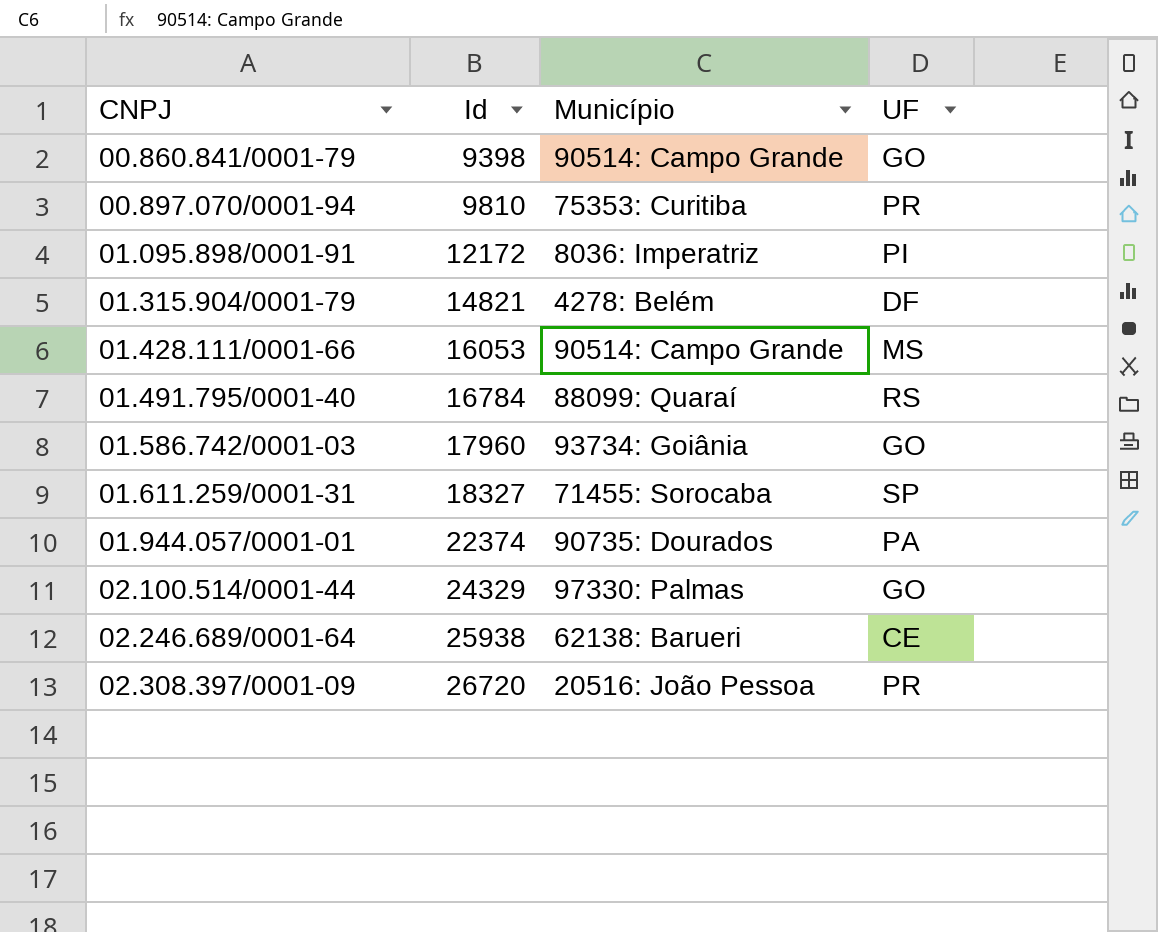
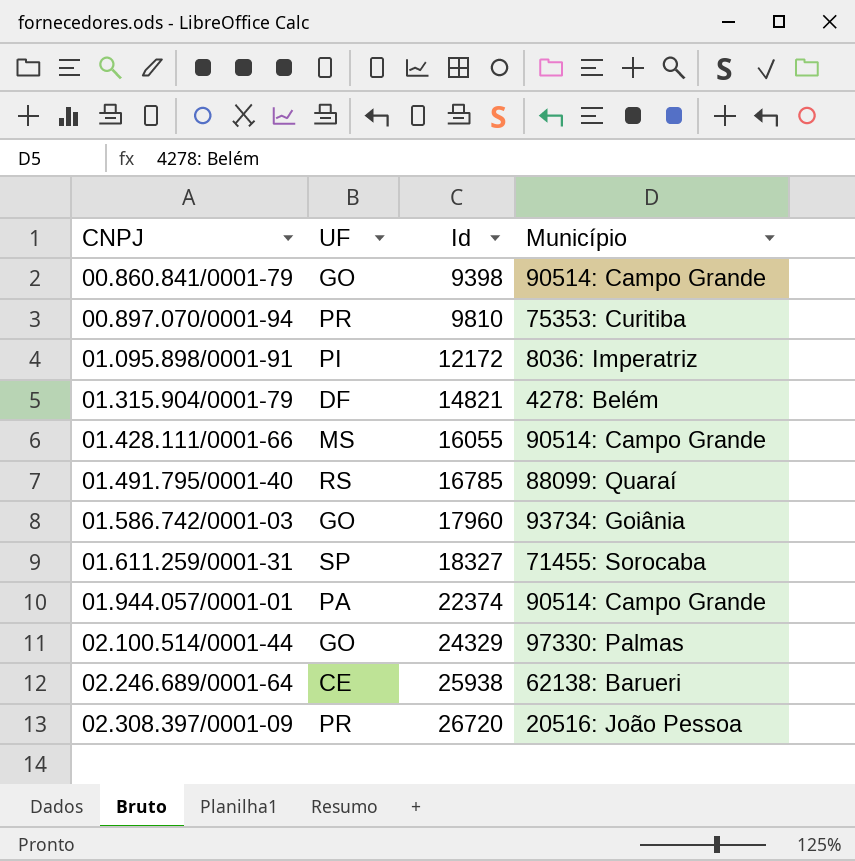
column UF | position: 4 -> 2
01.428.111/0001-66 | Id: 16053 -> 16055
01.491.795/0001-40 | Id: 16784 -> 16785
01.944.057/0001-01 | Município: 90735: Dourados -> 90514: Campo Grande

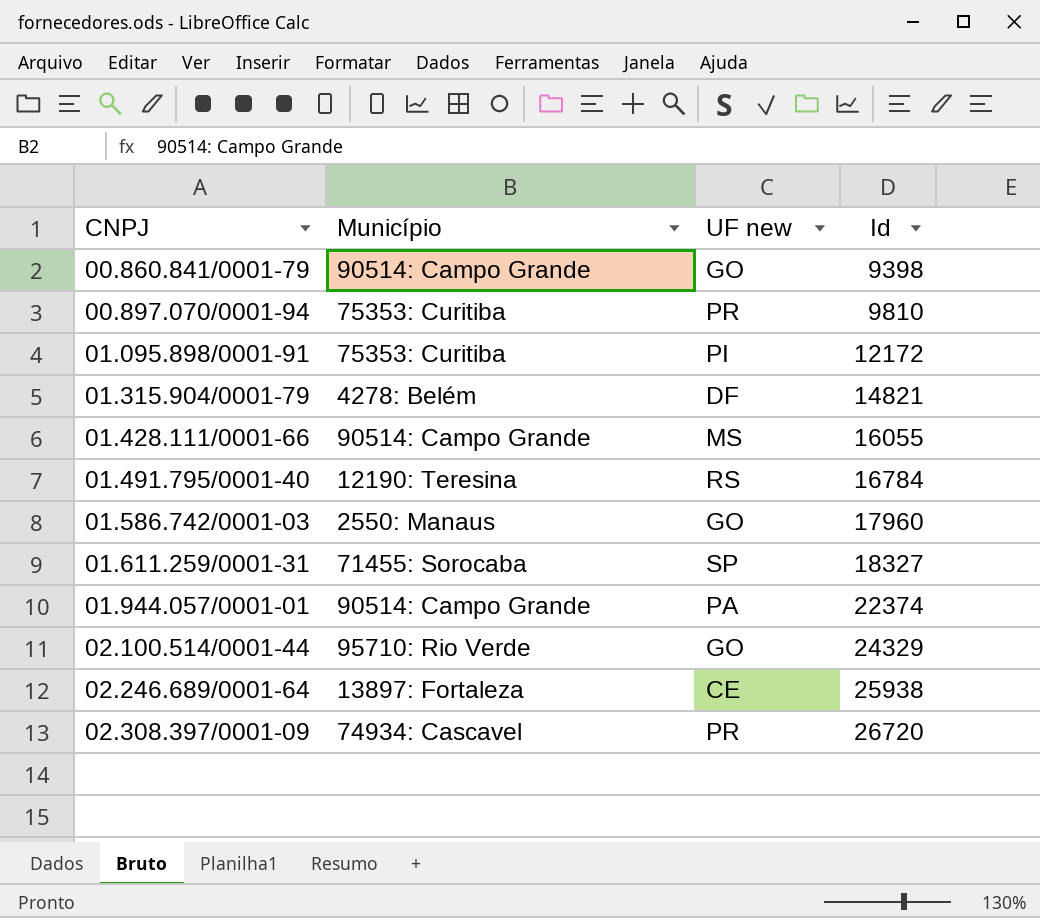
column Município | position: 4 -> 2
column name: UF -> UF new
01.095.898/0001-91 | Município: 8036: Imperatriz -> 75353: Curitiba
01.491.795/0001-40 | Município: 88099: Quaraí -> 12190: Teresina
01.491.795/0001-40 | Id: 16785 -> 16784
01.586.742/0001-03 | Município: 93734: Goiânia -> 2550: Manaus
02.100.514/0001-44 | Município: 97330: Palmas -> 95710: Rio Verde
02.246.689/0001-64 | Município: 62138: Barueri -> 13897: Fortaleza
02.308.397/0001-09 | Município: 20516: João Pessoa -> 74934: Cascavel

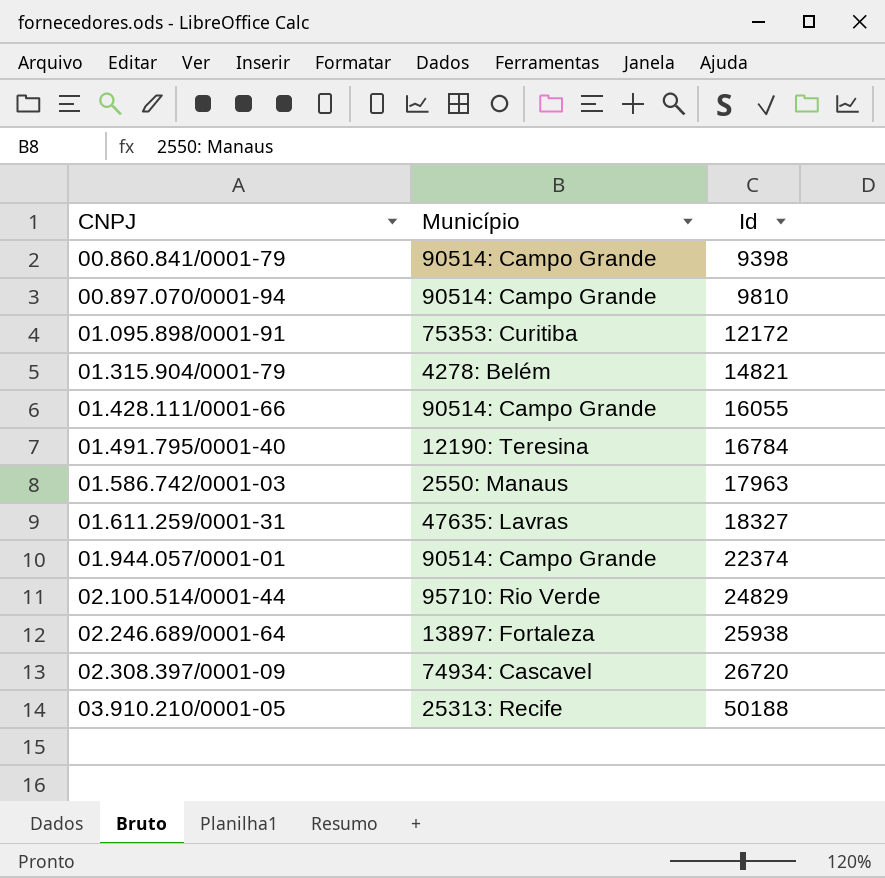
column UF new | position: 3 -> none
00.897.070/0001-94 | Município: 75353: Curitiba -> 90514: Campo Grande
01.586.742/0001-03 | Id: 17960 -> 17963
01.611.259/0001-31 | Município: 71455: Sorocaba -> 47635: Lavras
02.100.514/0001-44 | Id: 24329 -> 24829
row 03.910.210/0001-05: none -> 25313: Recife | 50188

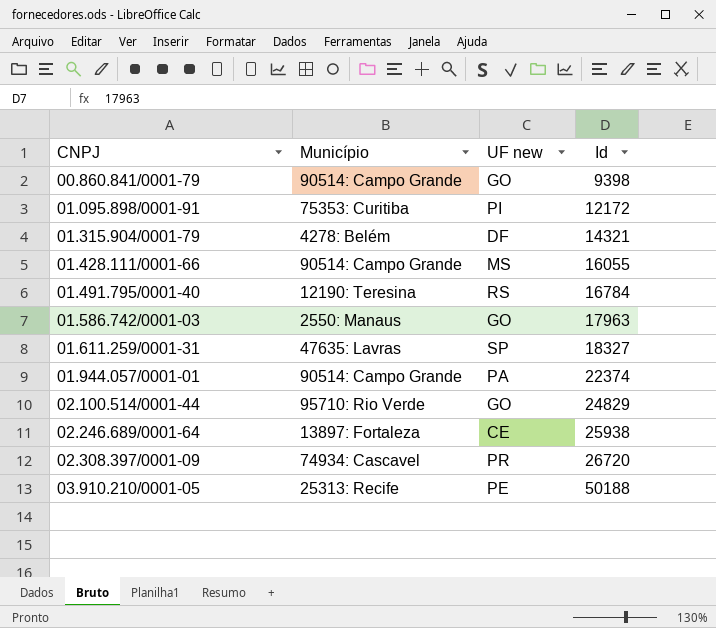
column UF new | position: none -> 3
row 00.897.070/0001-94: 90514: Campo Grande | 9810 -> none
01.315.904/0001-79 | Id: 14821 -> 14321

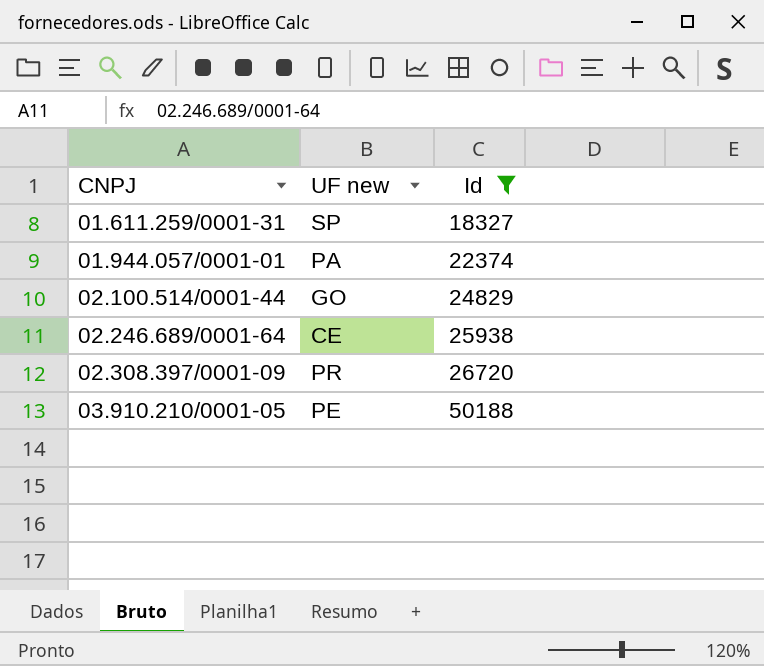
filter: none -> Id >= 18327
column Município | position: 2 -> none

